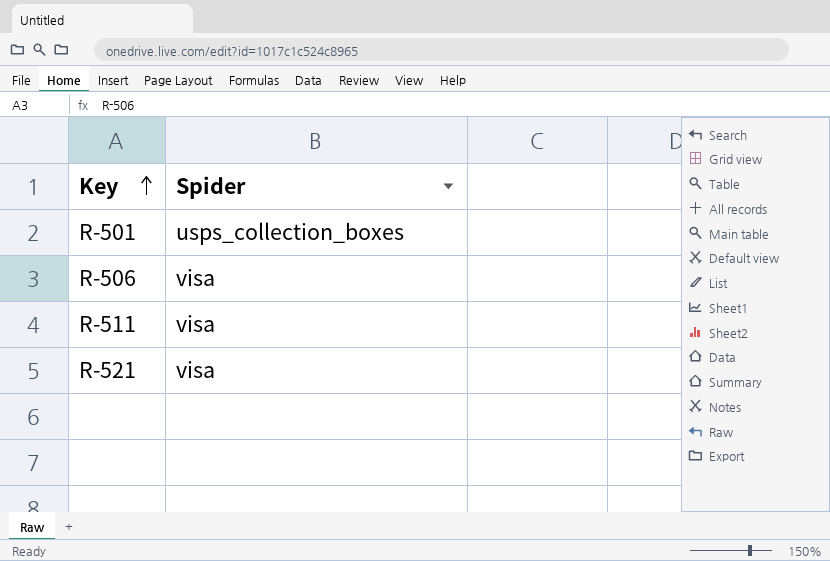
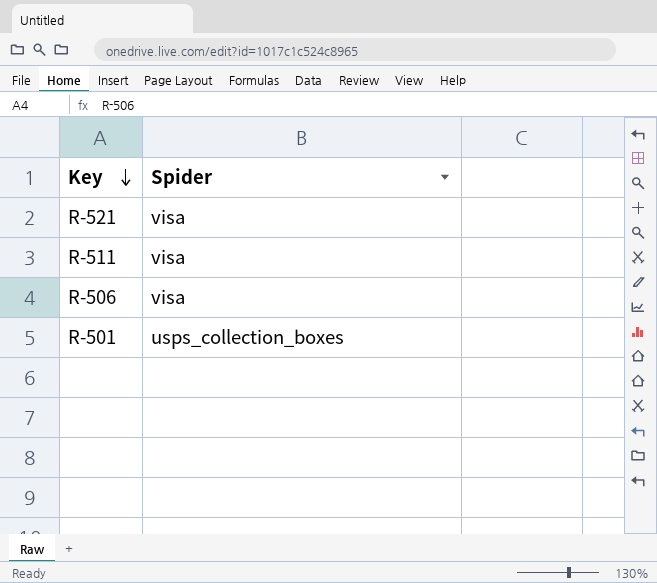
row order: Key ascending -> Key descending

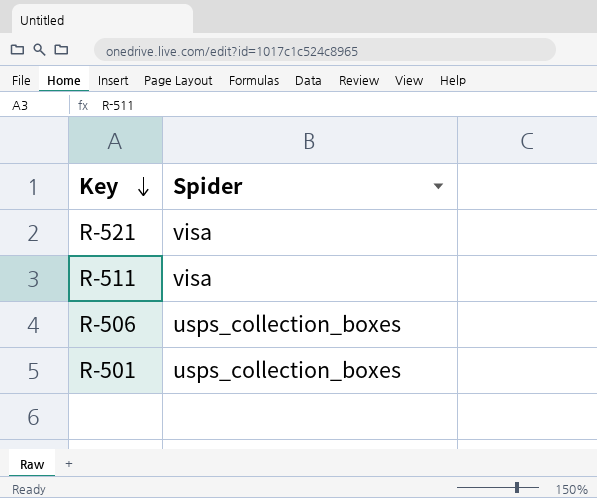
R-506 | Spider: visa -> usps_collection_boxes

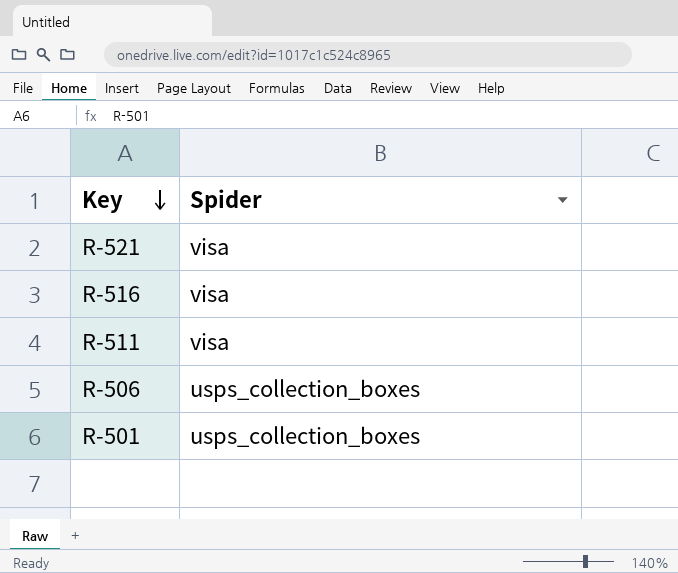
row R-516: none -> visa

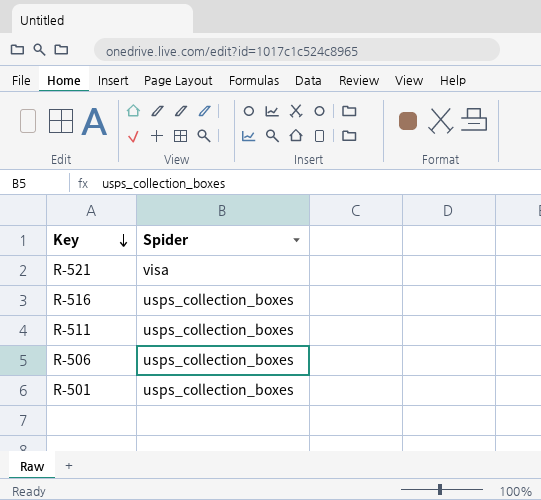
R-516 | Spider: visa -> usps_collection_boxes
R-511 | Spider: visa -> usps_collection_boxes

